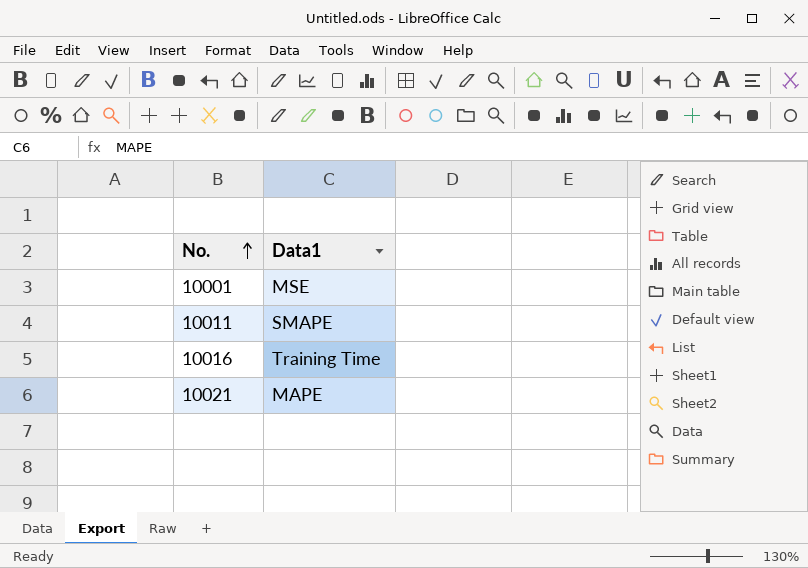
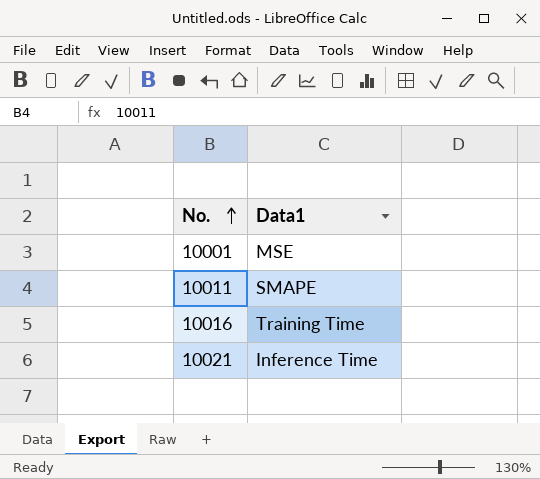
10021 | Data1: MAPE -> Inference Time

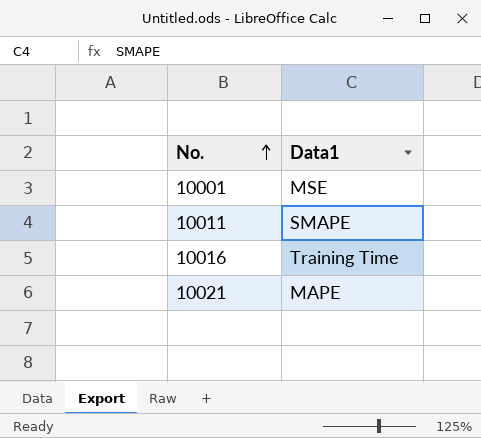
10021 | Data1: Inference Time -> MAPE

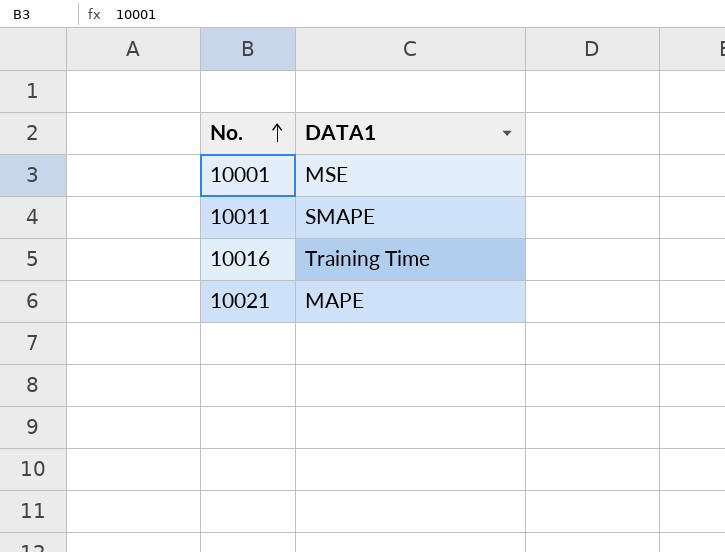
column name: Data1 -> DATA1

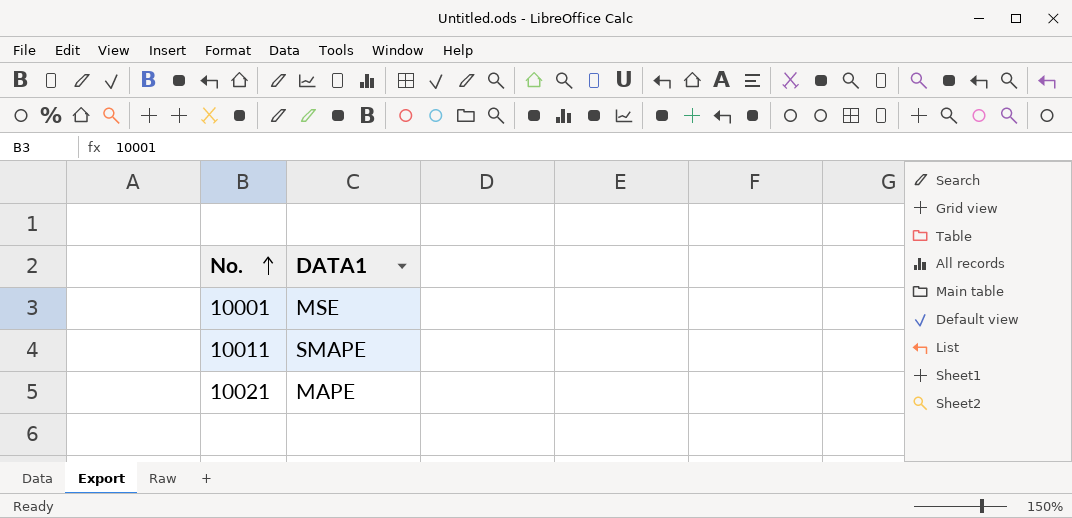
row 10016: Training Time -> none

